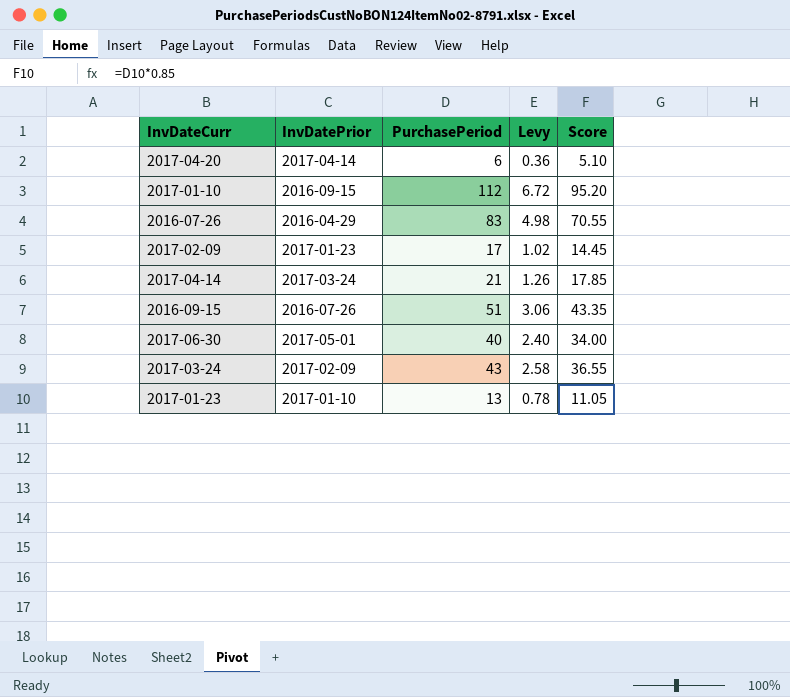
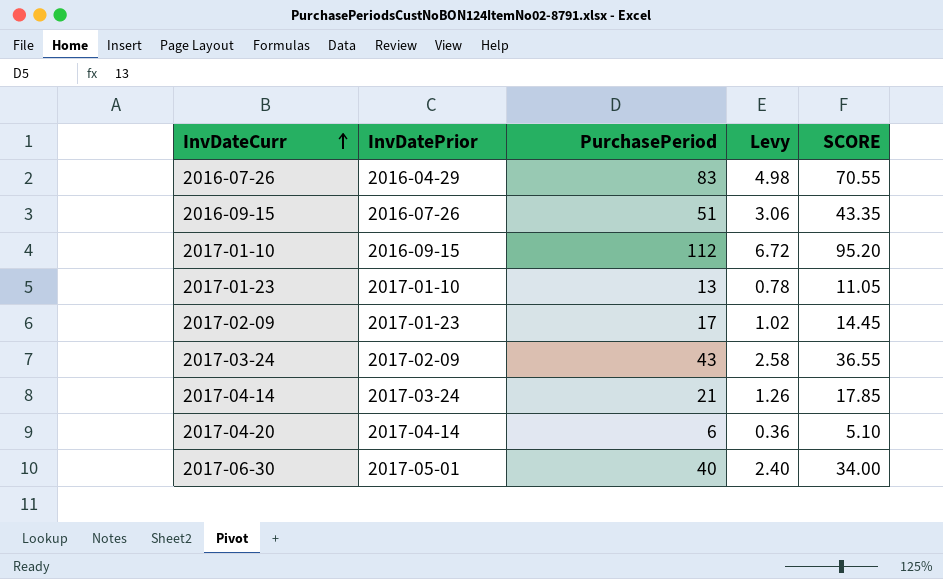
row order: none -> InvDateCurr ascending
column name: Score -> SCORE

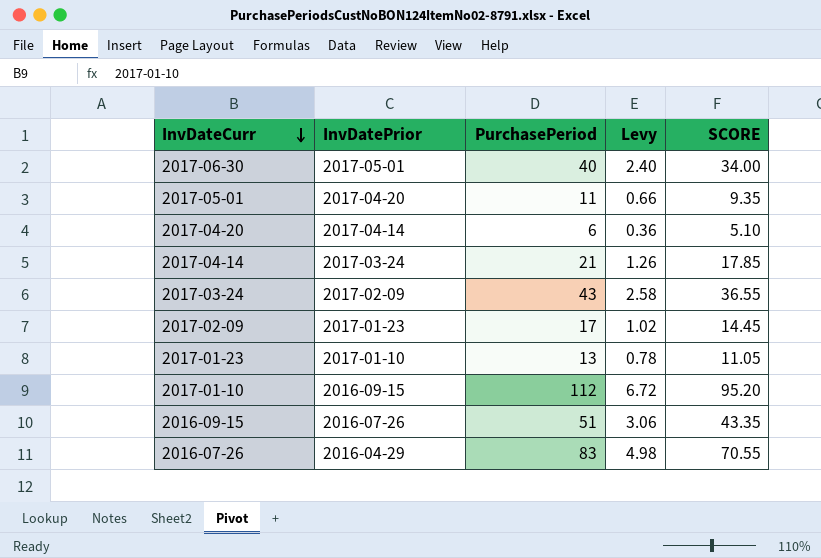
row order: InvDateCurr ascending -> InvDateCurr descending
row 2017-05-01: none -> 2017-04-20 | 11 | 0.66 | 9.35

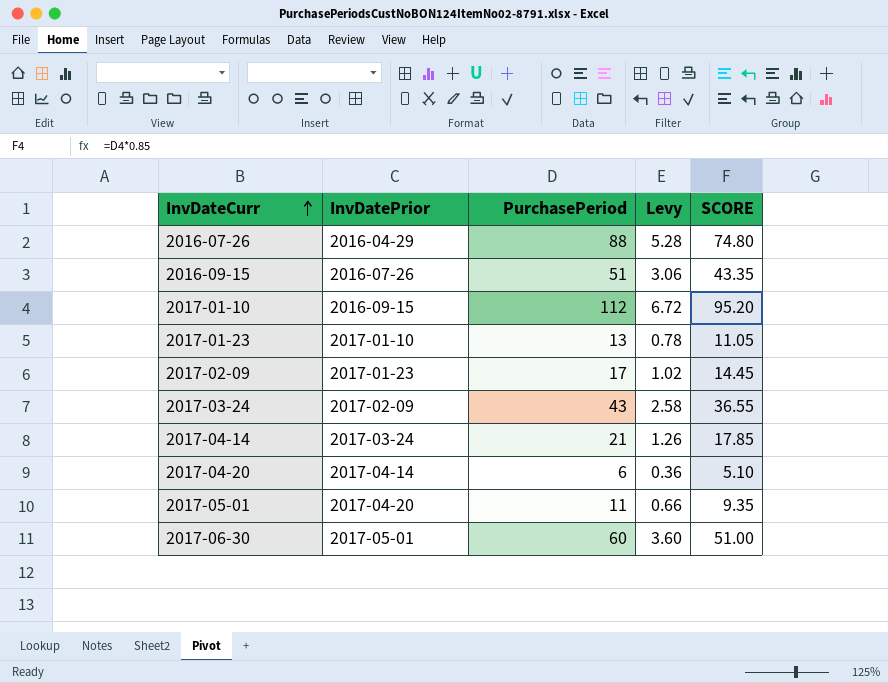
row order: InvDateCurr descending -> InvDateCurr ascending
2016-07-26 | PurchasePeriod: 83 -> 88
2016-07-26 | Levy: 4.98 -> 5.28
2016-07-26 | SCORE: 70.55 -> 74.80
2017-06-30 | PurchasePeriod: 40 -> 60
2017-06-30 | Levy: 2.40 -> 3.60
2017-06-30 | SCORE: 34.00 -> 51.00

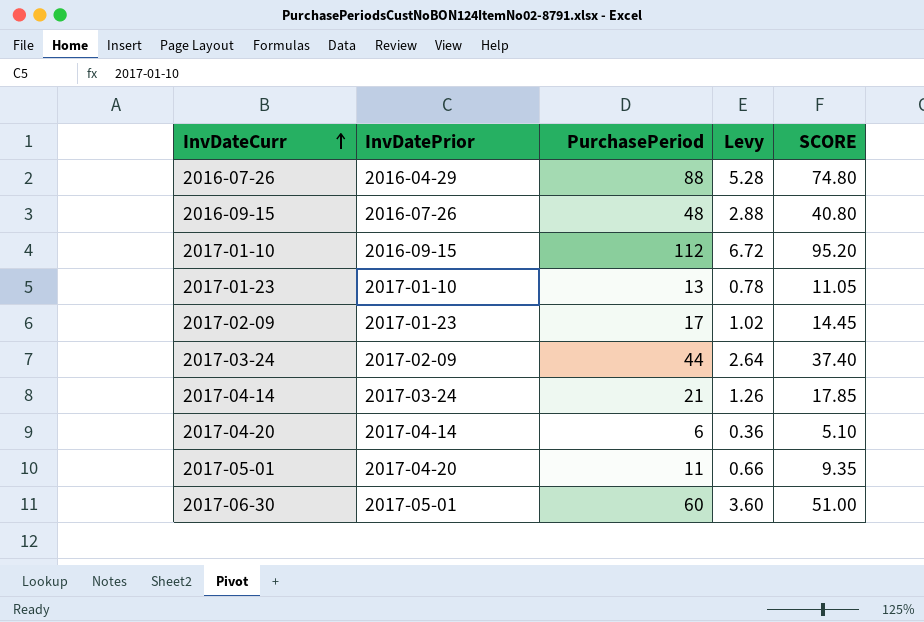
2016-09-15 | PurchasePeriod: 51 -> 48
2016-09-15 | Levy: 3.06 -> 2.88
2016-09-15 | SCORE: 43.35 -> 40.80
2017-03-24 | PurchasePeriod: 43 -> 44
2017-03-24 | Levy: 2.58 -> 2.64
2017-03-24 | SCORE: 36.55 -> 37.40

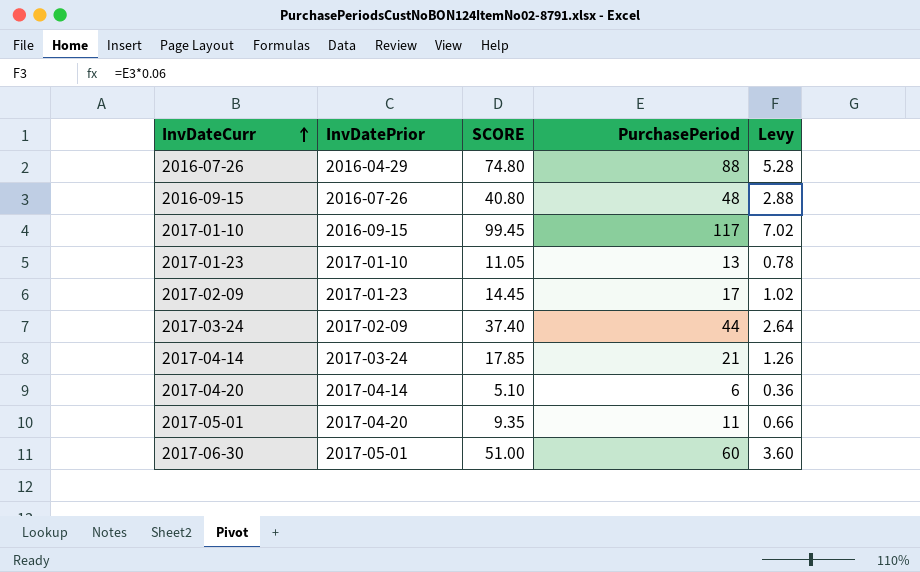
column SCORE | position: 5 -> 3
2017-01-10 | SCORE: 95.20 -> 99.45
2017-01-10 | PurchasePeriod: 112 -> 117
2017-01-10 | Levy: 6.72 -> 7.02

